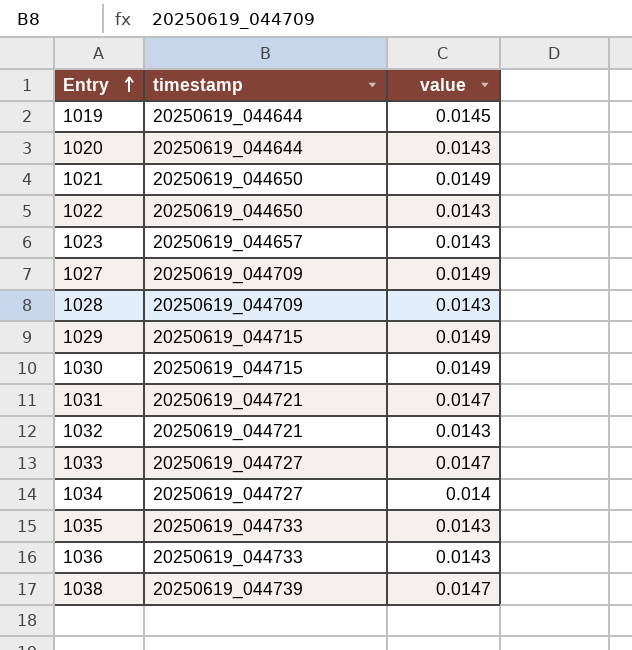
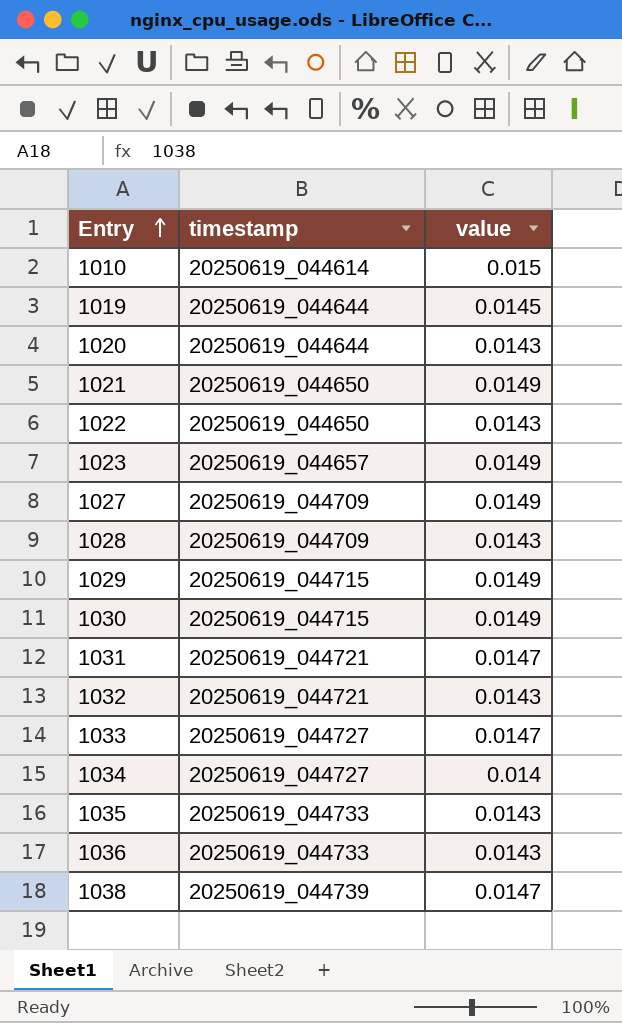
row 1010: none -> 20250619_044614 | 0.015
1023 | value: 0.0143 -> 0.0149

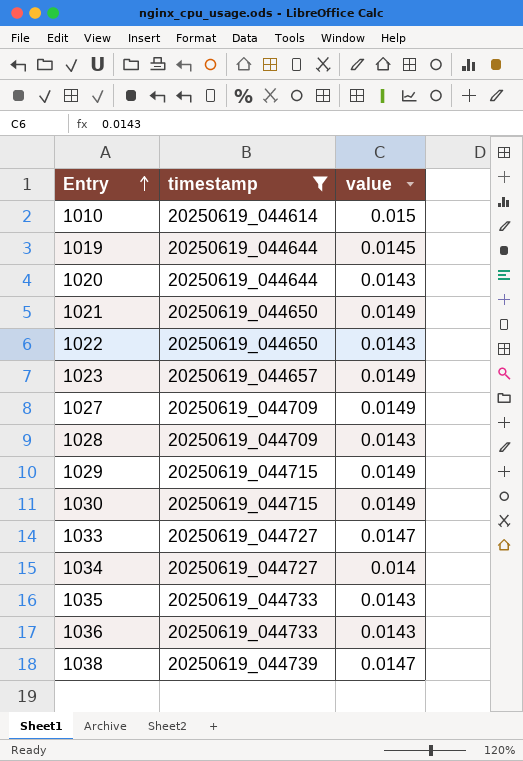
filter: none -> timestamp != 20250619_044721

